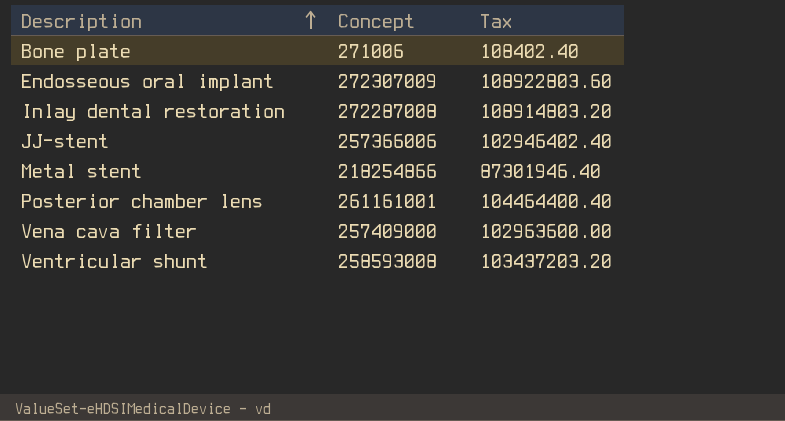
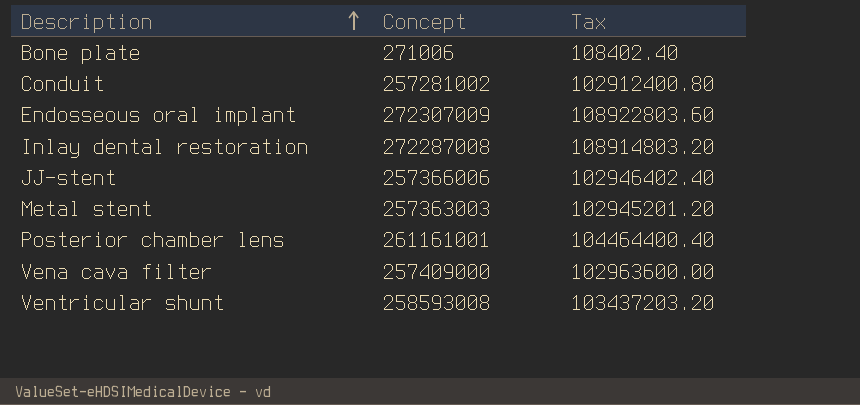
row Conduit: none -> 257281002 | 102912400.80
Metal stent | Concept: 218254866 -> 257363003
Metal stent | Tax: 87301946.40 -> 102945201.20

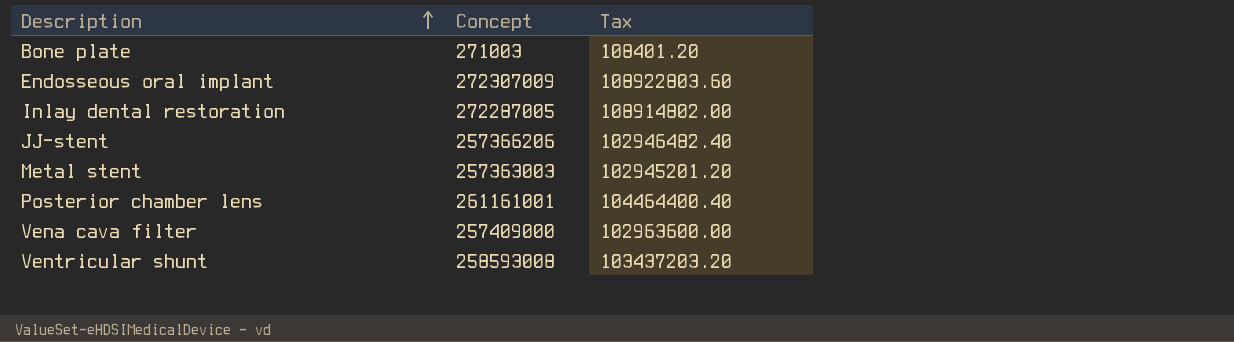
row Conduit: 257281002 | 102912400.80 -> none
Bone plate | Concept: 271006 -> 271003
Bone plate | Tax: 108402.40 -> 108401.20
Inlay dental restoration | Concept: 272287008 -> 272287005
Inlay dental restoration | Tax: 108914803.20 -> 108914802.00
JJ-stent | Concept: 257366006 -> 257366206
JJ-stent | Tax: 102946402.40 -> 102946482.40

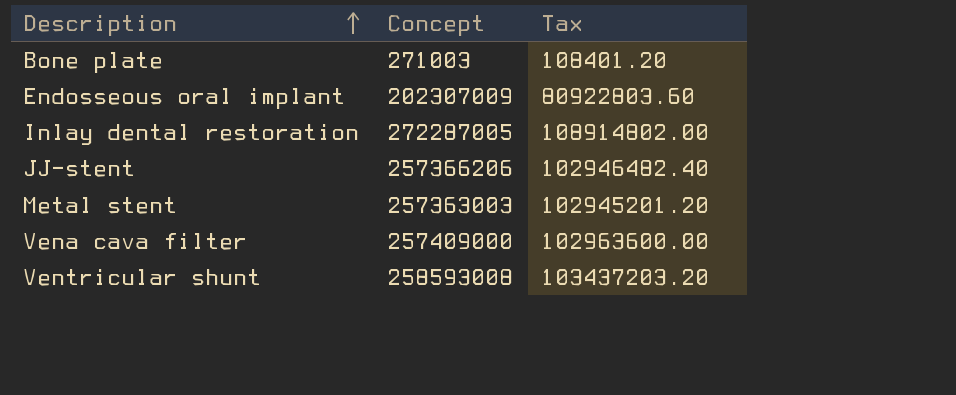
row Posterior chamber lens: 261161001 | 104464400.40 -> none
Endosseous oral implant | Concept: 272307009 -> 202307009
Endosseous oral implant | Tax: 108922803.60 -> 80922803.60

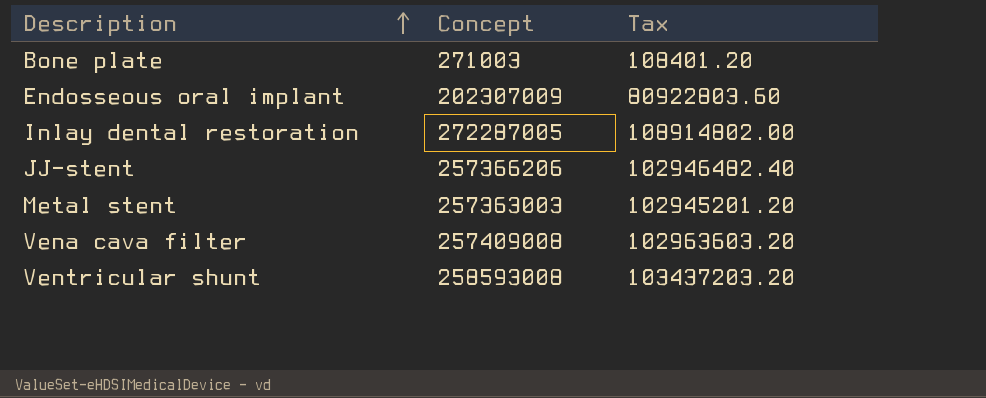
Vena cava filter | Concept: 257409000 -> 257409008
Vena cava filter | Tax: 102963600.00 -> 102963603.20

